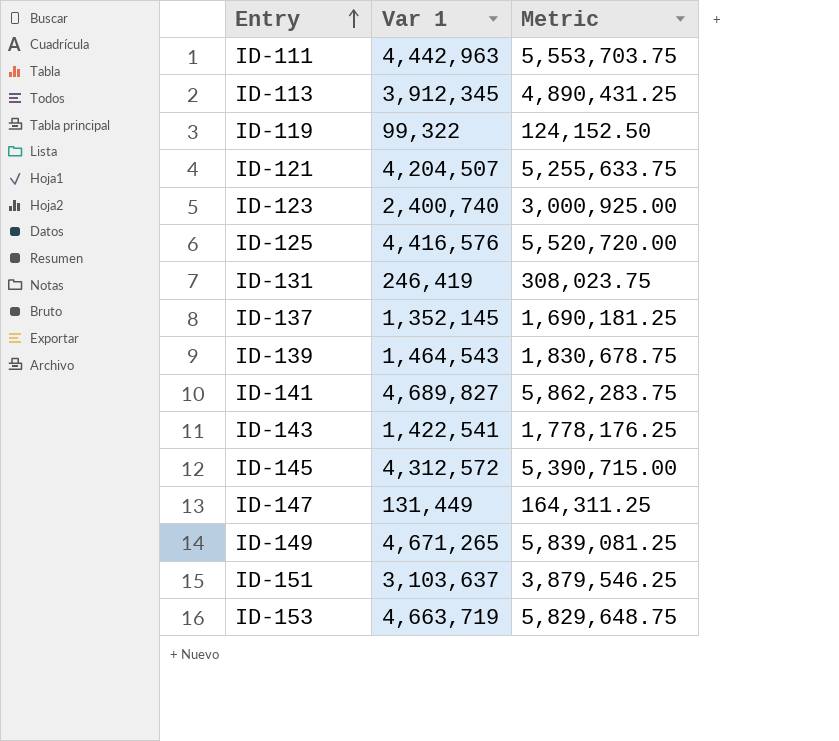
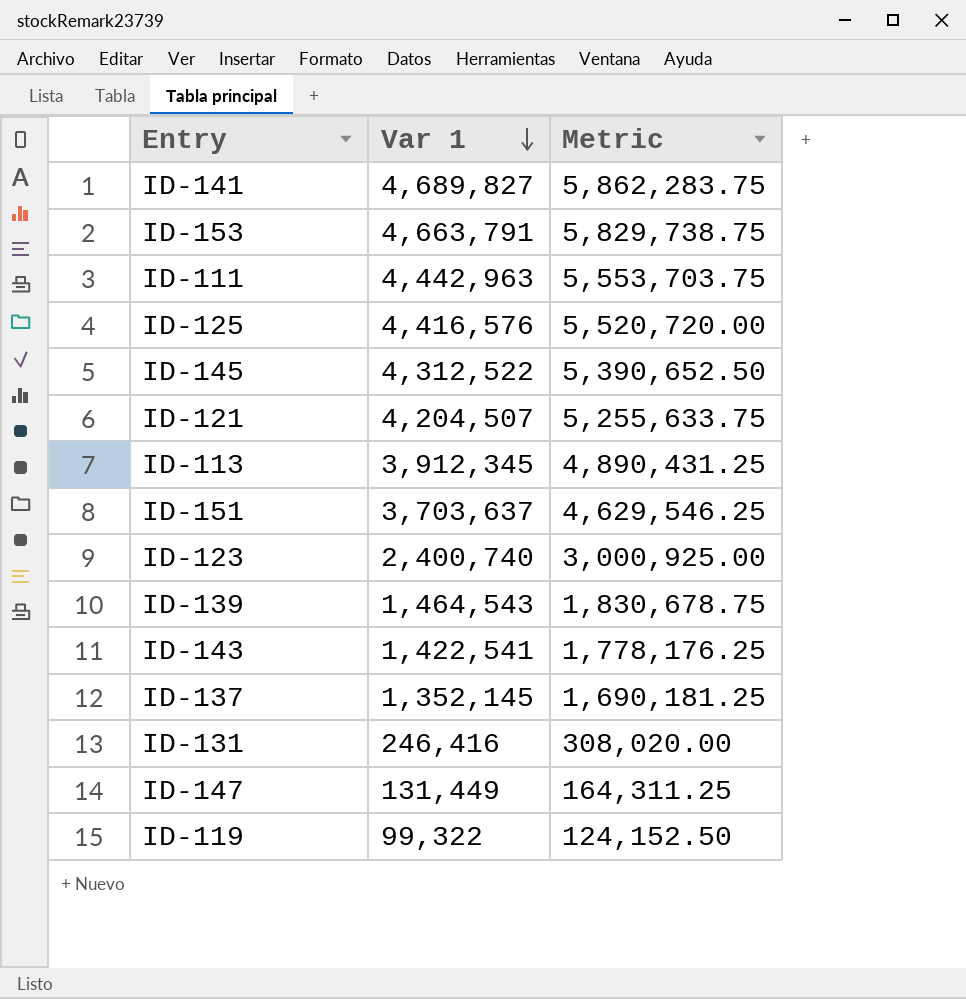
row order: Entry ascending -> Var 1 descending
row ID-149: 4,671,265 | 5,839,081.25 -> none
ID-153 | Var 1: 4,663,719 -> 4,663,791
ID-153 | Metric: 5,829,648.75 -> 5,829,738.75
ID-145 | Var 1: 4,312,572 -> 4,312,522
ID-145 | Metric: 5,390,715.00 -> 5,390,652.50
ID-151 | Var 1: 3,103,637 -> 3,703,637
ID-151 | Metric: 3,879,546.25 -> 4,629,546.25
ID-131 | Var 1: 246,419 -> 246,416
ID-131 | Metric: 308,023.75 -> 308,020.00

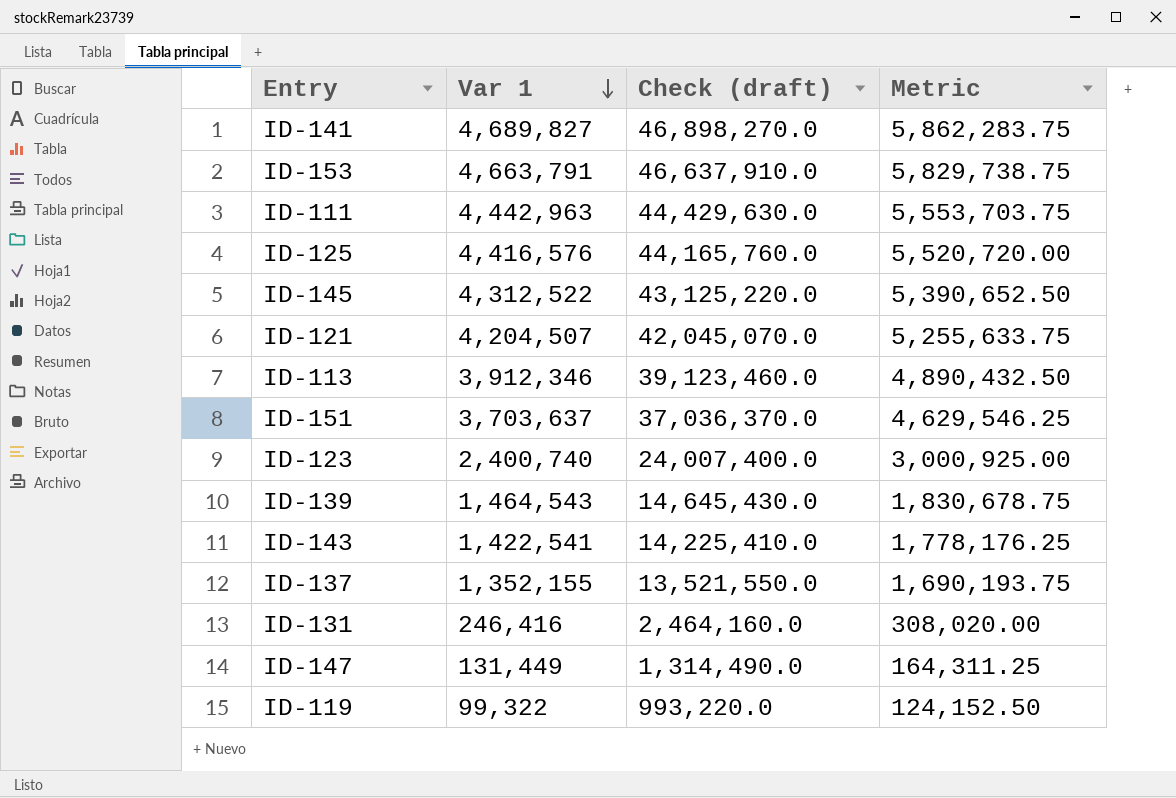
column Check (draft) | formula: none -> [Var 1] * 10
ID-113 | Var 1: 3,912,345 -> 3,912,346
ID-113 | Metric: 4,890,431.25 -> 4,890,432.50
ID-137 | Var 1: 1,352,145 -> 1,352,155
ID-137 | Metric: 1,690,181.25 -> 1,690,193.75

